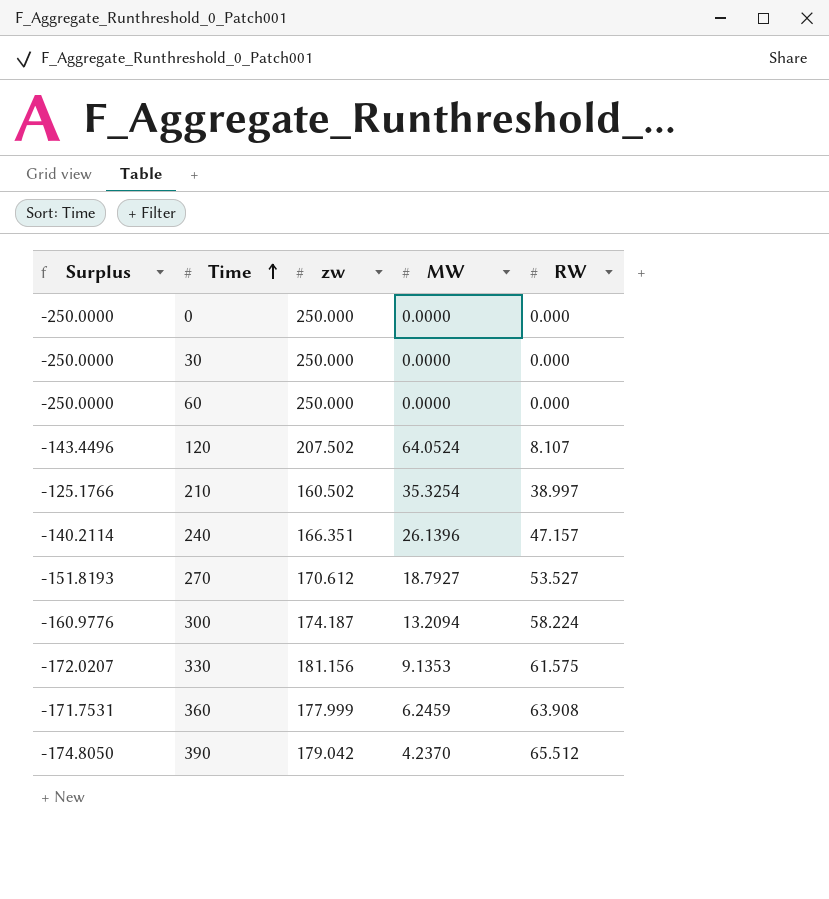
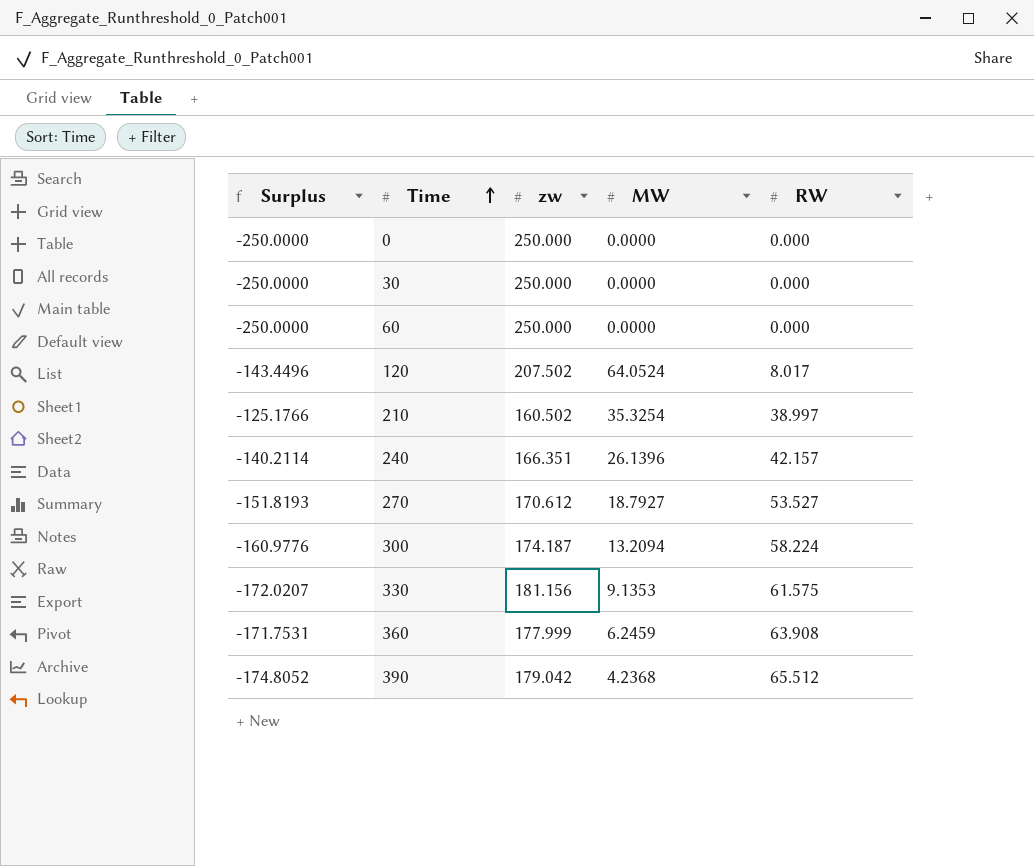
120 | RW: 8.107 -> 8.017
240 | RW: 47.157 -> 42.157
390 | Surplus: -174.8050 -> -174.8052
390 | MW: 4.2370 -> 4.2368

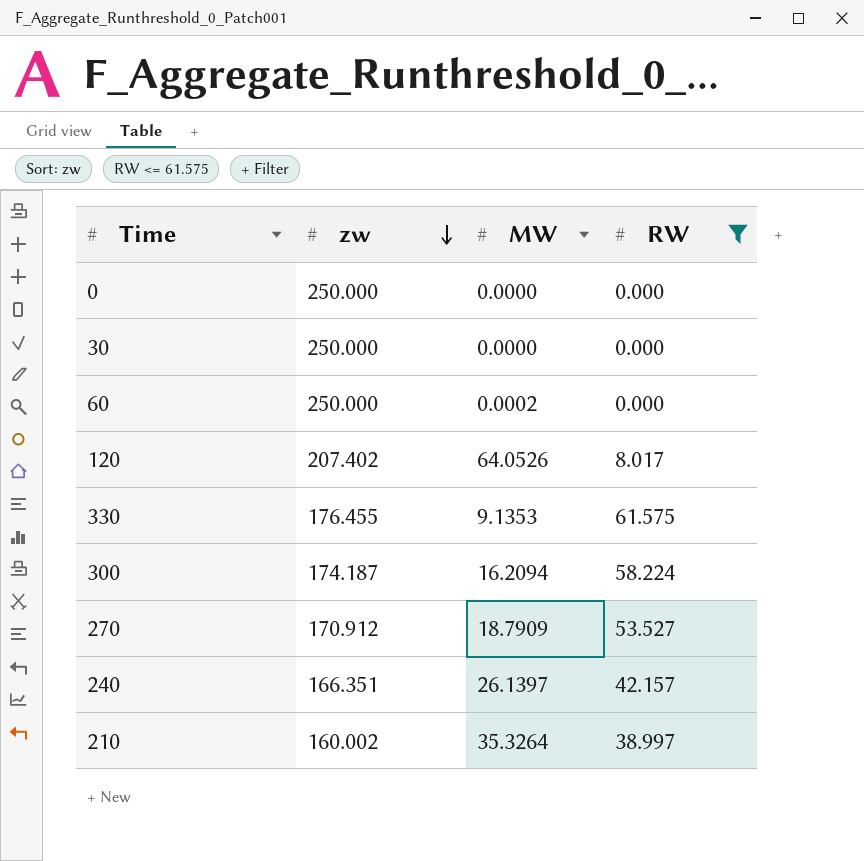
filter: none -> RW <= 61.575
row order: Time ascending -> zw descending
column Surplus | formula: [MW] - [zw] -> none
60 | MW: 0.0000 -> 0.0002
120 | zw: 207.502 -> 207.402
120 | MW: 64.0524 -> 64.0526
330 | zw: 181.156 -> 176.455
300 | MW: 13.2094 -> 16.2094
270 | zw: 170.612 -> 170.912
270 | MW: 18.7927 -> 18.7909
240 | MW: 26.1396 -> 26.1397
210 | zw: 160.502 -> 160.002
210 | MW: 35.3254 -> 35.3264

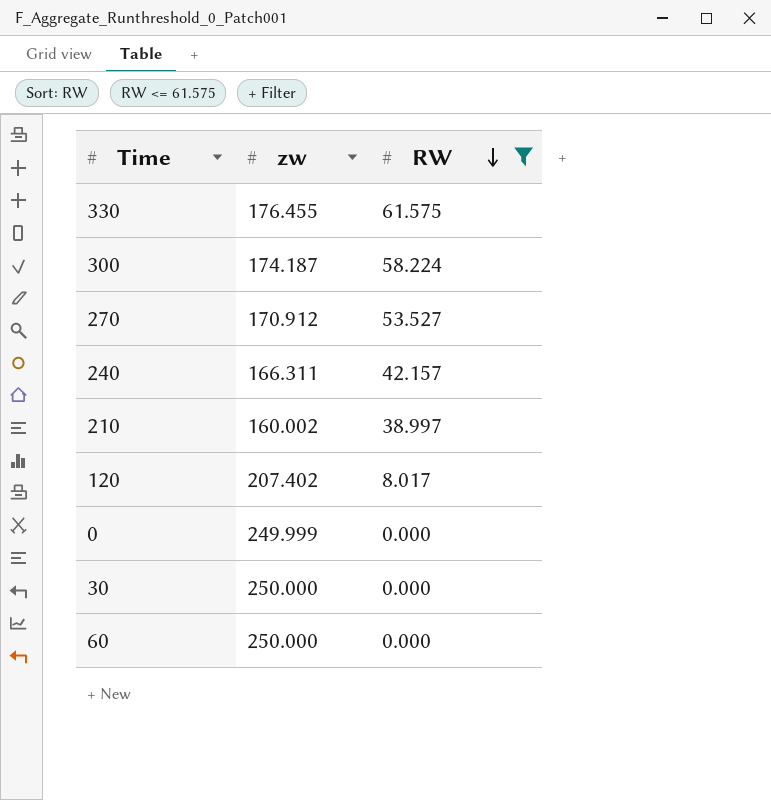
row order: zw descending -> RW descending
column MW | position: 3 -> none
240 | zw: 166.351 -> 166.311
0 | zw: 250.000 -> 249.999

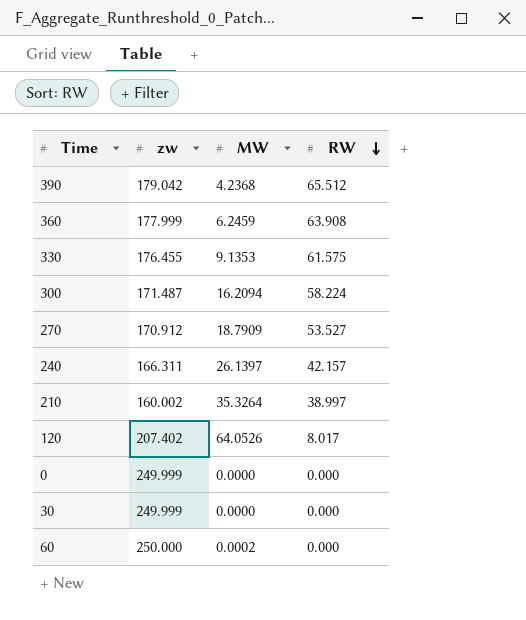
filter: RW <= 61.575 -> none
column MW | position: none -> 3
300 | zw: 174.187 -> 171.487
30 | zw: 250.000 -> 249.999

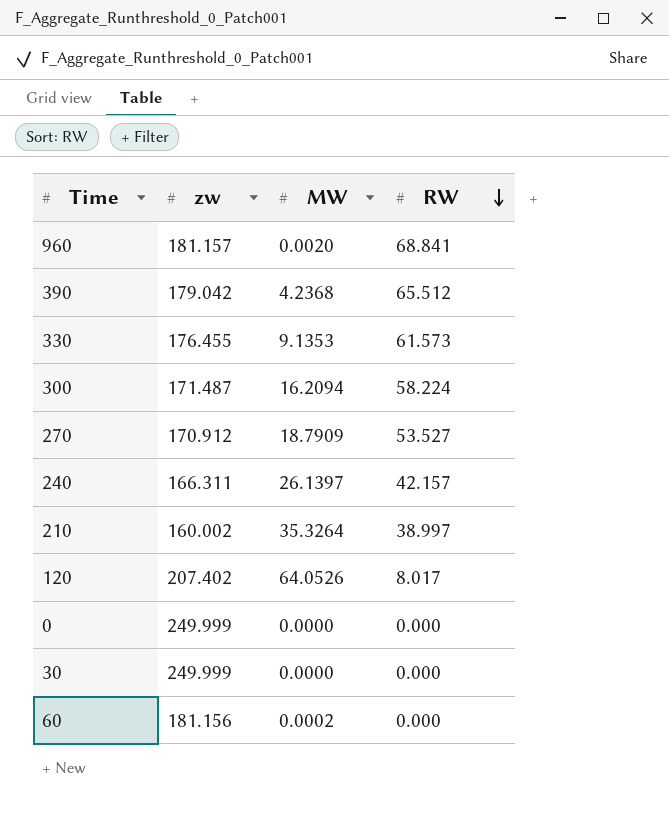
row 360: 177.999 | 6.2459 | 63.908 -> none
row 960: none -> 181.157 | 0.0020 | 68.841
330 | RW: 61.575 -> 61.573
60 | zw: 250.000 -> 181.156

